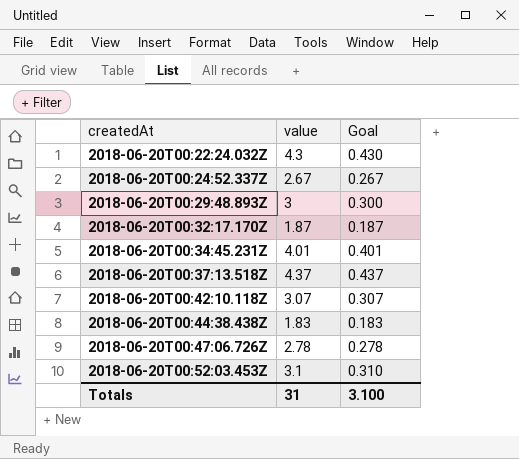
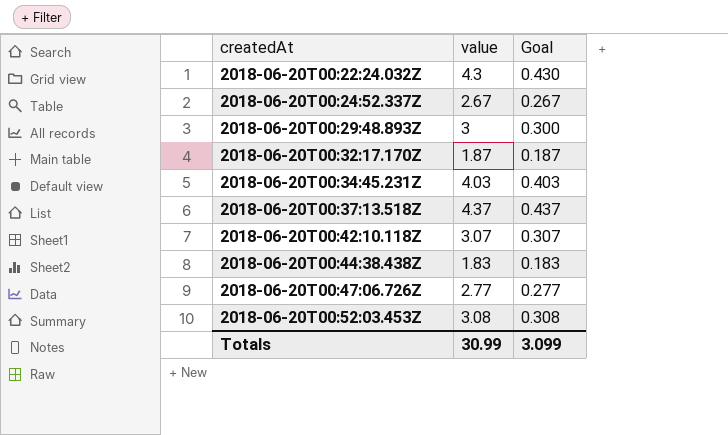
2018-06-20T00:34:45.231Z | value: 4.01 -> 4.03
2018-06-20T00:34:45.231Z | Goal: 0.401 -> 0.403
2018-06-20T00:47:06.726Z | value: 2.78 -> 2.77
2018-06-20T00:47:06.726Z | Goal: 0.278 -> 0.277
2018-06-20T00:52:03.453Z | value: 3.1 -> 3.08
2018-06-20T00:52:03.453Z | Goal: 0.310 -> 0.308
Totals | value: 31 -> 30.99
Totals | Goal: 3.100 -> 3.099

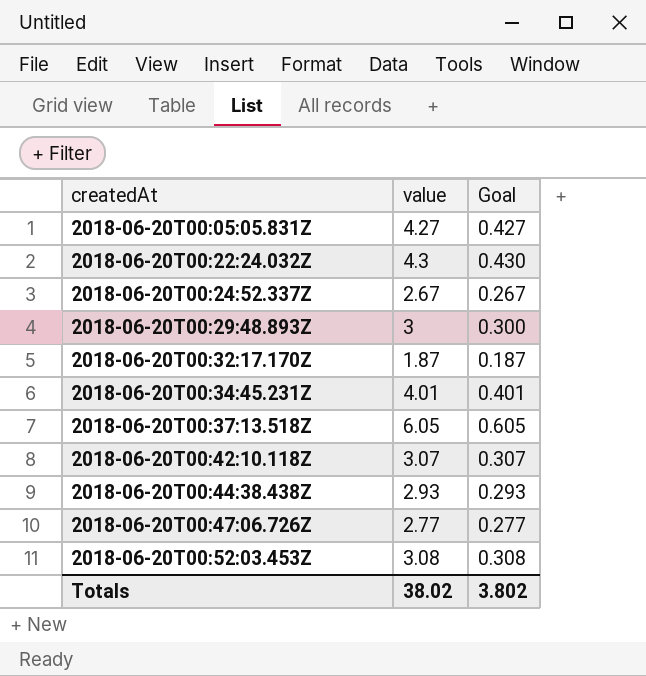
row 2018-06-20T00:05:05.831Z: none -> 4.27 | 0.427
2018-06-20T00:34:45.231Z | value: 4.03 -> 4.01
2018-06-20T00:34:45.231Z | Goal: 0.403 -> 0.401
2018-06-20T00:37:13.518Z | value: 4.37 -> 6.05
2018-06-20T00:37:13.518Z | Goal: 0.437 -> 0.605
2018-06-20T00:44:38.438Z | value: 1.83 -> 2.93
2018-06-20T00:44:38.438Z | Goal: 0.183 -> 0.293
Totals | value: 30.99 -> 38.02
Totals | Goal: 3.099 -> 3.802

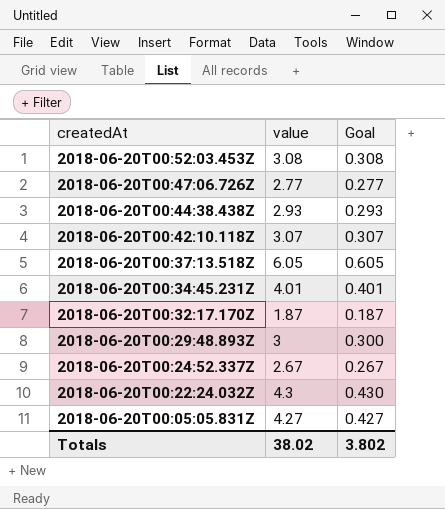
row order: createdAt ascending -> createdAt descending

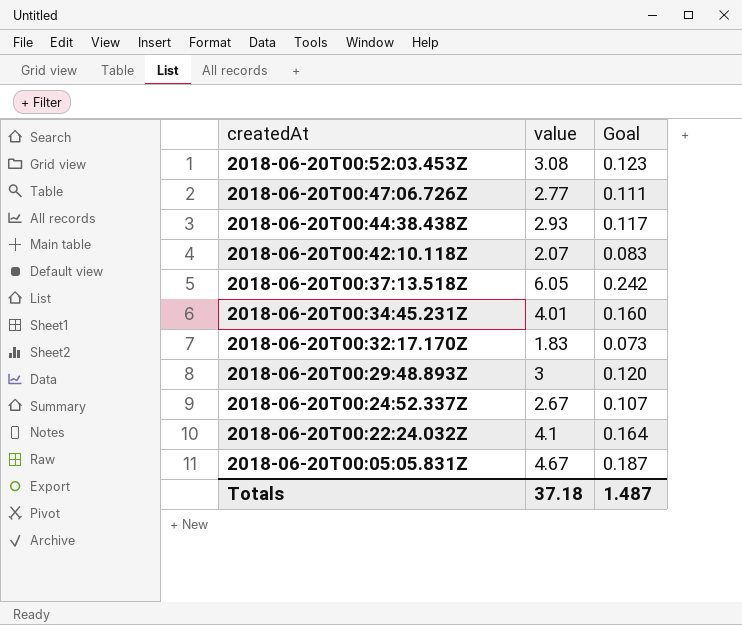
column Goal | formula: [value] * 0.1 -> [value] * 0.04
2018-06-20T00:42:10.118Z | value: 3.07 -> 2.07
2018-06-20T00:32:17.170Z | value: 1.87 -> 1.83
2018-06-20T00:22:24.032Z | value: 4.3 -> 4.1
2018-06-20T00:05:05.831Z | value: 4.27 -> 4.67
Totals | value: 38.02 -> 37.18
Totals | Goal: 3.802 -> 1.487

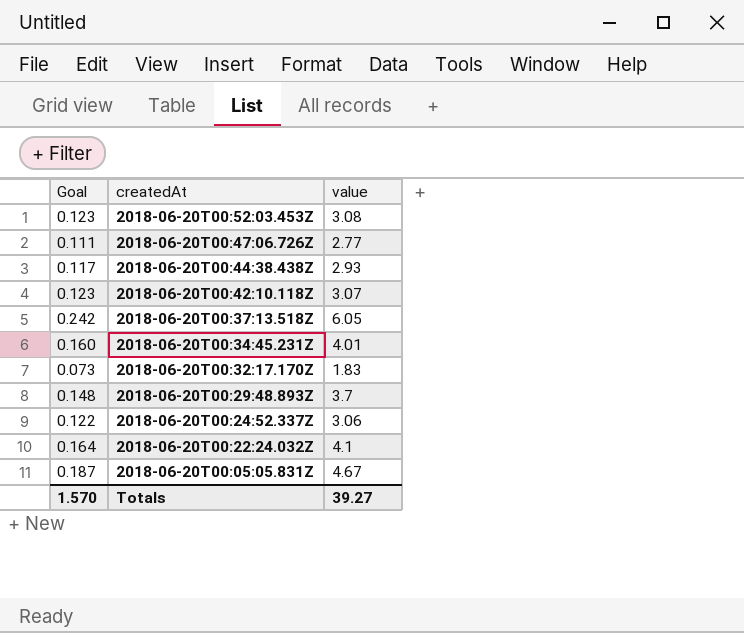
column Goal | position: 3 -> 1
2018-06-20T00:42:10.118Z | Goal: 0.083 -> 0.123
2018-06-20T00:42:10.118Z | value: 2.07 -> 3.07
2018-06-20T00:29:48.893Z | Goal: 0.120 -> 0.148
2018-06-20T00:29:48.893Z | value: 3 -> 3.7
2018-06-20T00:24:52.337Z | Goal: 0.107 -> 0.122
2018-06-20T00:24:52.337Z | value: 2.67 -> 3.06
Totals | Goal: 1.487 -> 1.570
Totals | value: 37.18 -> 39.27

